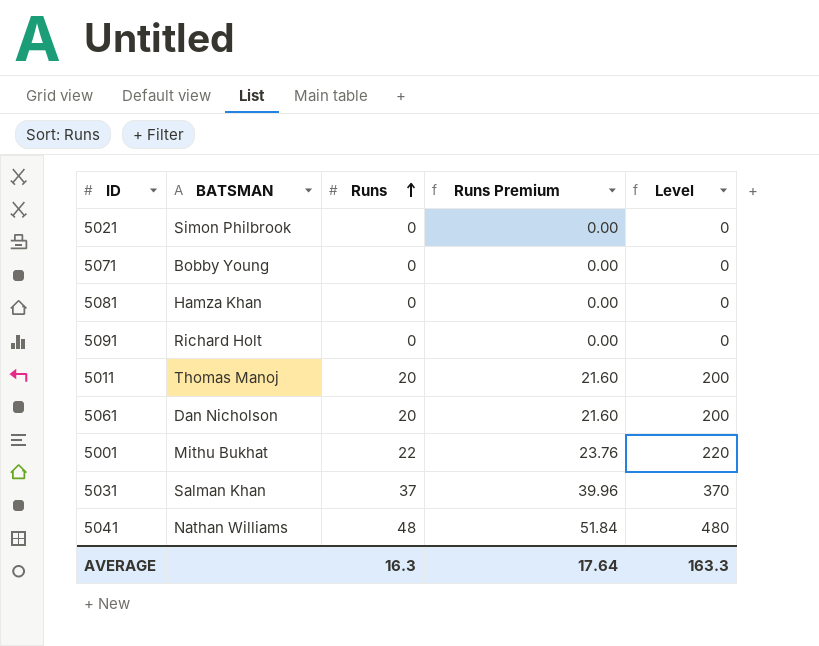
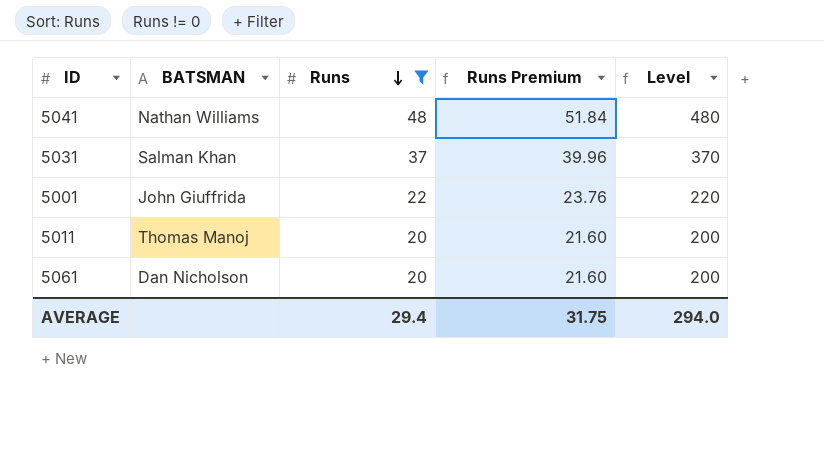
filter: none -> Runs != 0
row order: Runs ascending -> Runs descending
5001 | BATSMAN: Mithu Bukhat -> John Giuffrida
AVERAGE | Runs: 16.3 -> 29.4
AVERAGE | Runs Premium: 17.64 -> 31.75
AVERAGE | Level: 163.3 -> 294.0

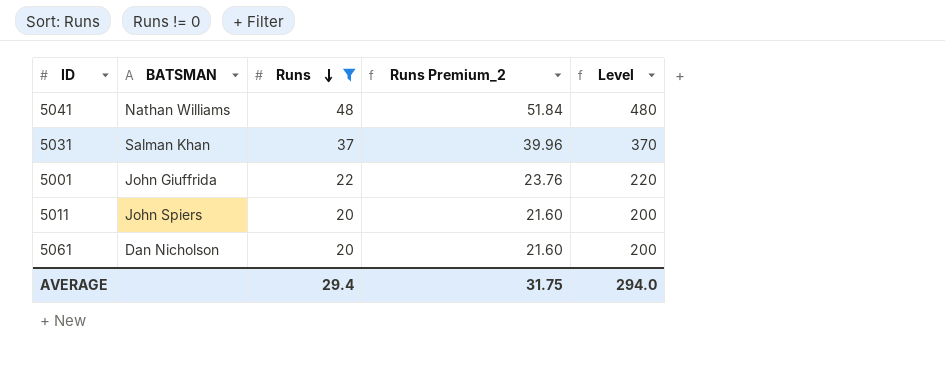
column name: Runs Premium -> Runs Premium_2
5011 | BATSMAN: Thomas Manoj -> John Spiers

